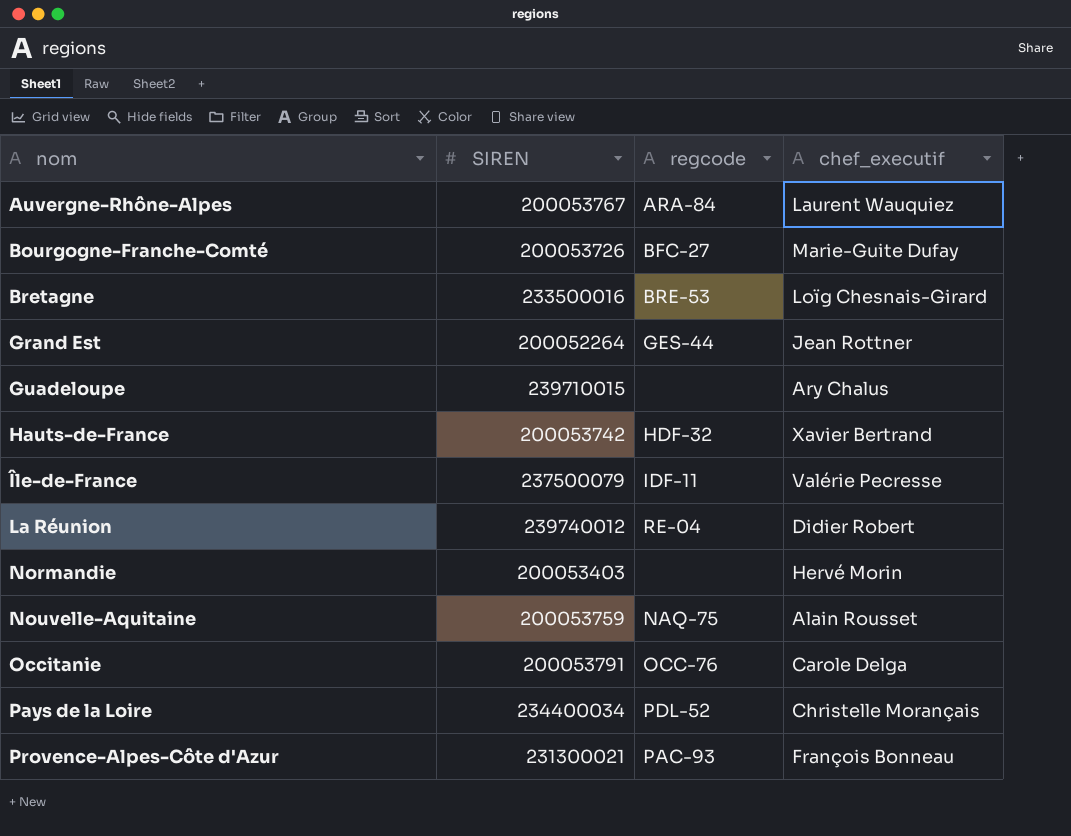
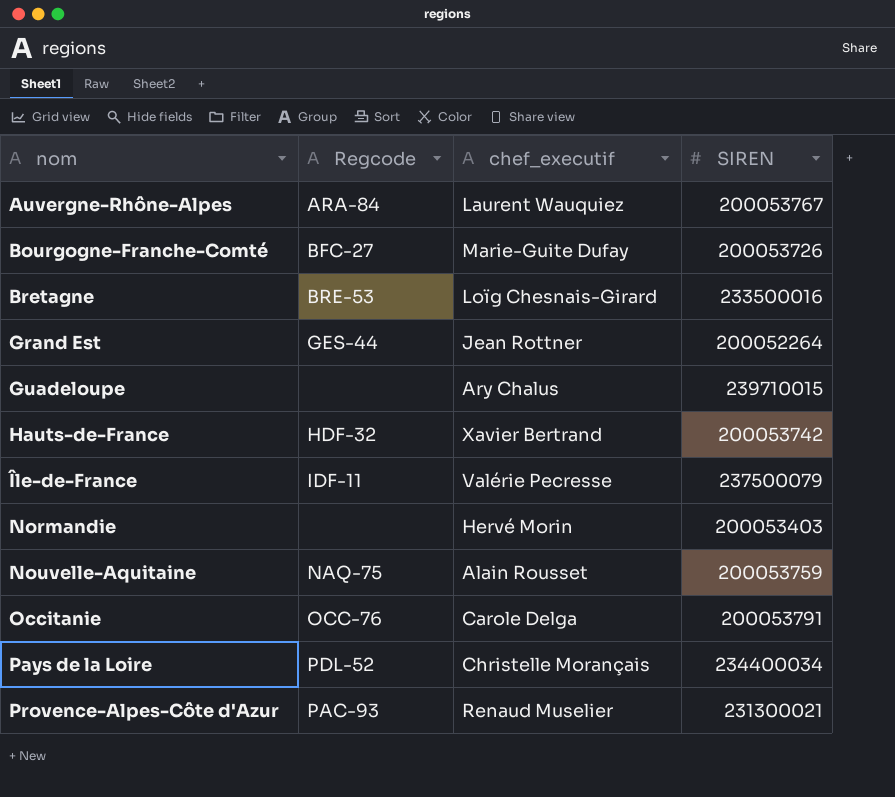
column name: regcode -> Regcode
column SIREN | position: 2 -> 4
row La Réunion: 239740012 | RE-04 | Didier Robert -> none
Provence-Alpes-Côte d'Azur | chef_executif: François Bonneau -> Renaud Muselier

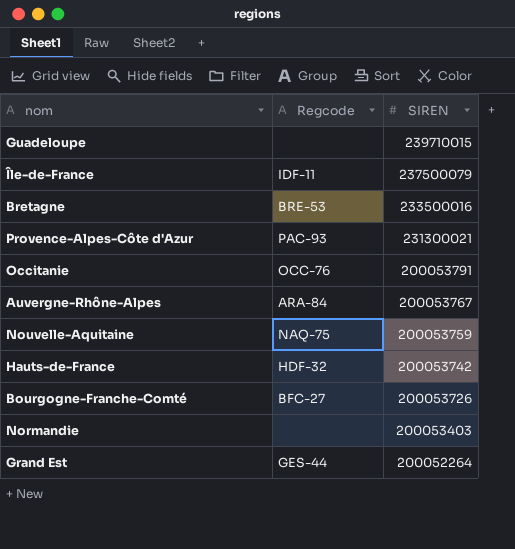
row order: nom ascending -> SIREN descending
column chef_executif | position: 3 -> none
row Pays de la Loire: PDL-52 | Christelle Morançais | 234400034 -> none

